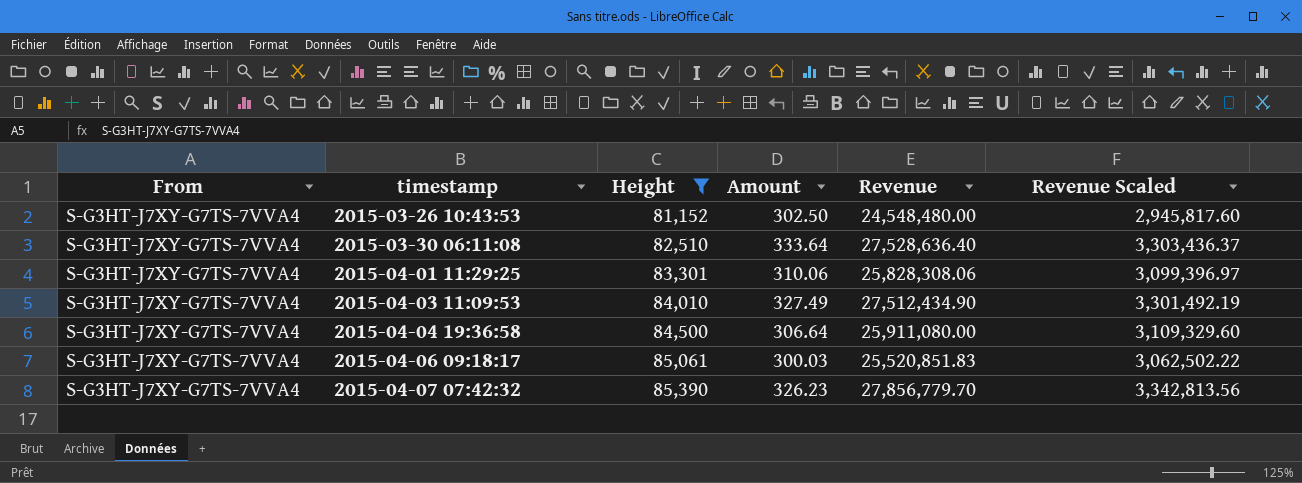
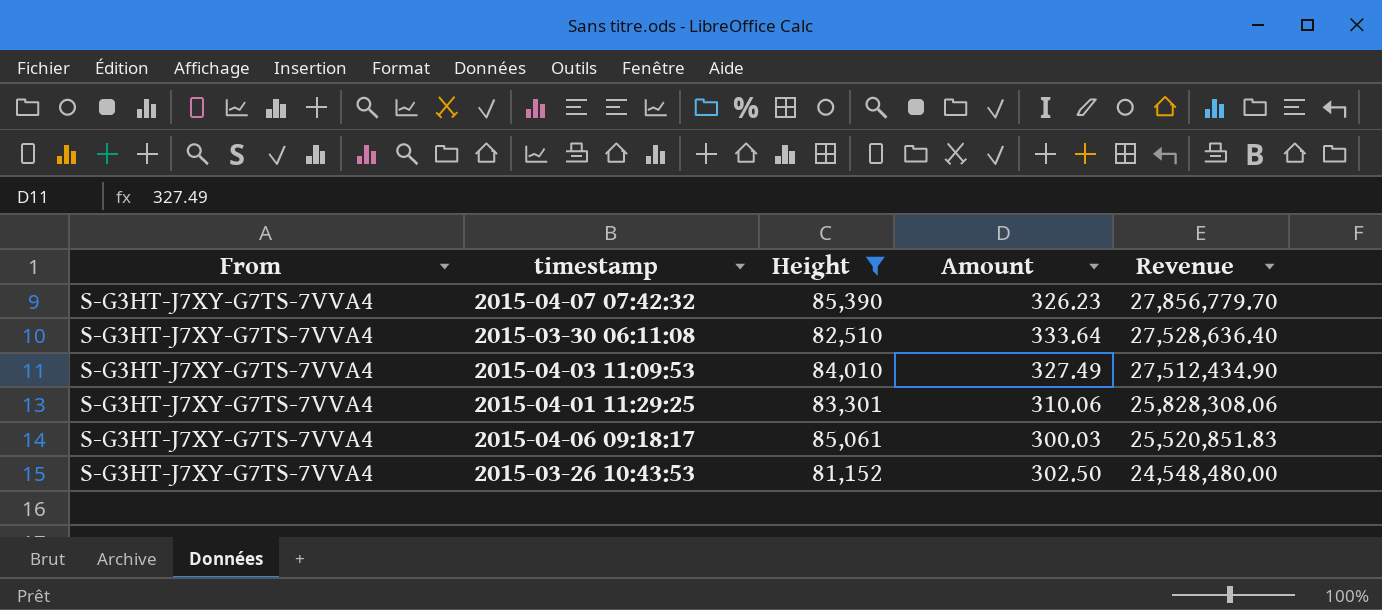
row order: timestamp ascending -> Revenue descending
column Revenue Scaled | formula: [Revenue] * 0.12 -> none
row 2015-04-04 19:36:58: S-G3HT-J7XY-G7TS-7VVA4 | 84,500 | 306.64 | 25,911,080.00 | 3,109,329.60 -> none

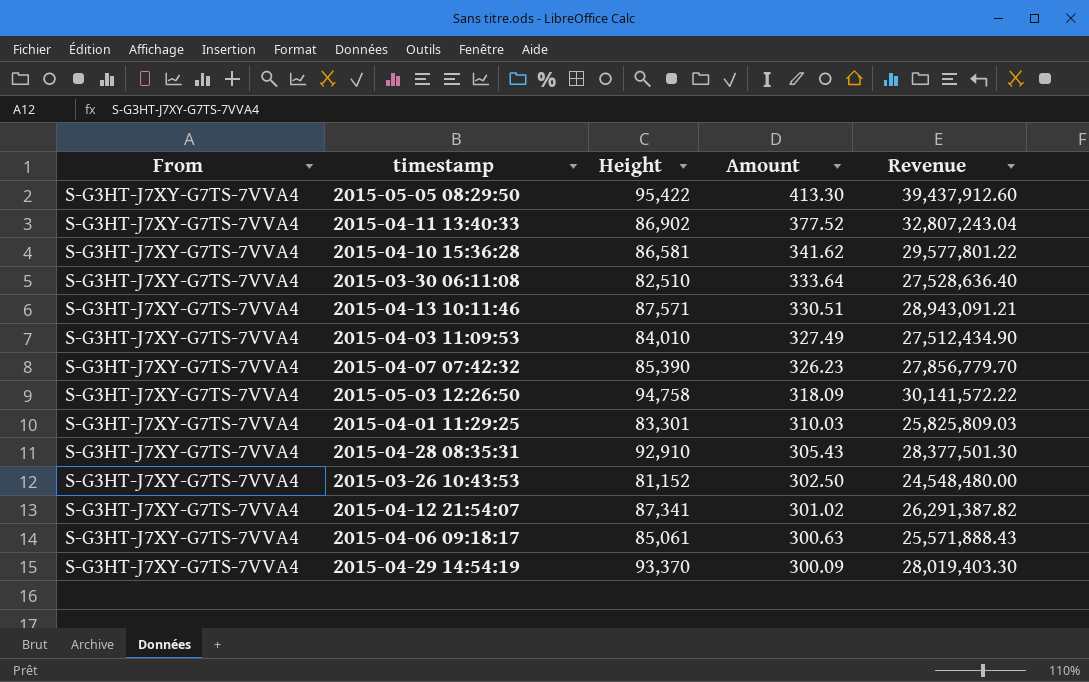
filter: Height <= 85,390 -> none
row order: Revenue descending -> Amount descending
2015-04-01 11:29:25 | Amount: 310.06 -> 310.03
2015-04-01 11:29:25 | Revenue: 25,828,308.06 -> 25,825,809.03
2015-04-06 09:18:17 | Amount: 300.03 -> 300.63
2015-04-06 09:18:17 | Revenue: 25,520,851.83 -> 25,571,888.43

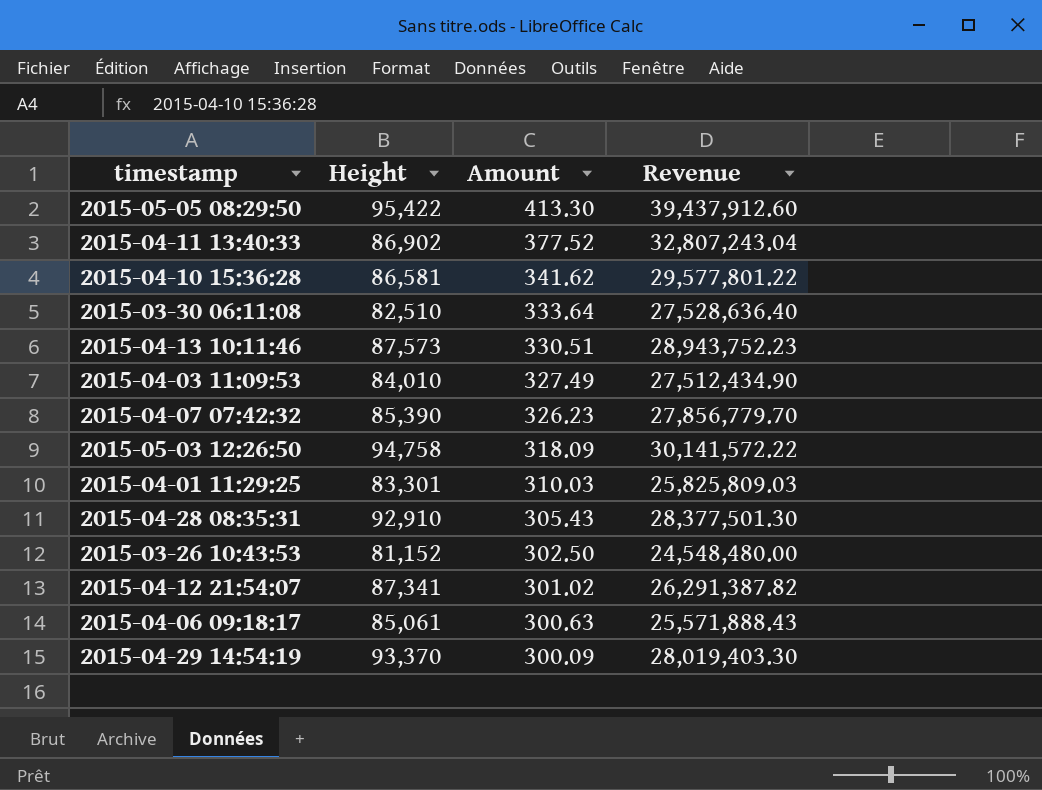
column From | position: 1 -> none
2015-04-13 10:11:46 | Height: 87,571 -> 87,573
2015-04-13 10:11:46 | Revenue: 28,943,091.21 -> 28,943,752.23

